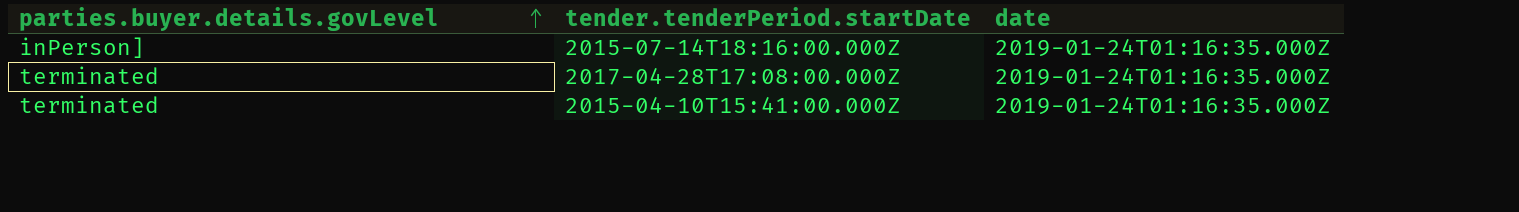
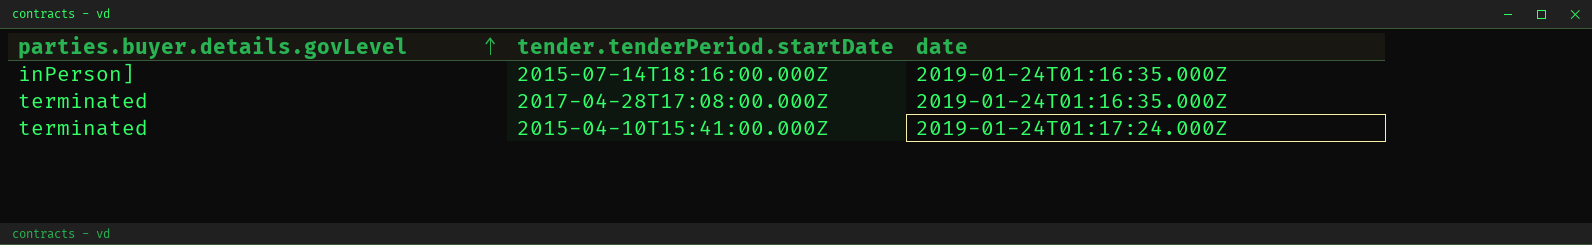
2015-04-10T15:41:00.000Z | date: 2019-01-24T01:16:35.000Z -> 2019-01-24T01:17:24.000Z

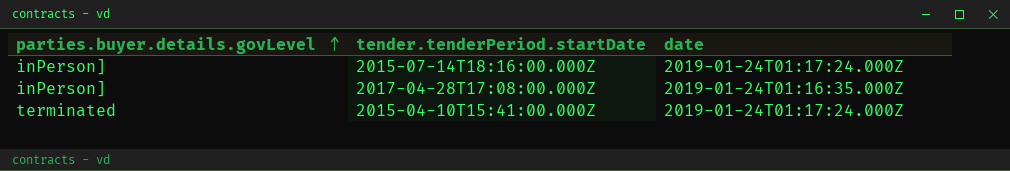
2015-07-14T18:16:00.000Z | date: 2019-01-24T01:16:35.000Z -> 2019-01-24T01:17:24.000Z
2017-04-28T17:08:00.000Z | parties.buyer.details.govLevel: terminated -> inPerson]

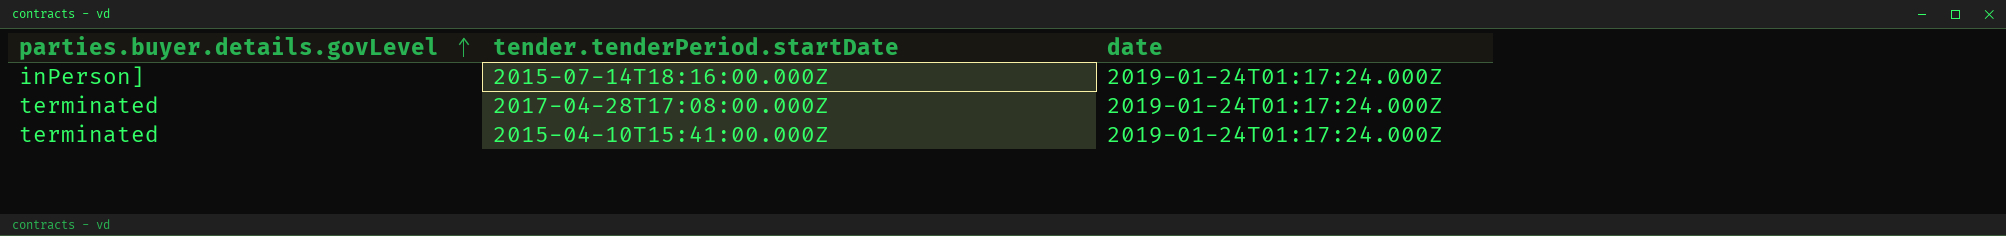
2017-04-28T17:08:00.000Z | parties.buyer.details.govLevel: inPerson] -> terminated
2017-04-28T17:08:00.000Z | date: 2019-01-24T01:16:35.000Z -> 2019-01-24T01:17:24.000Z

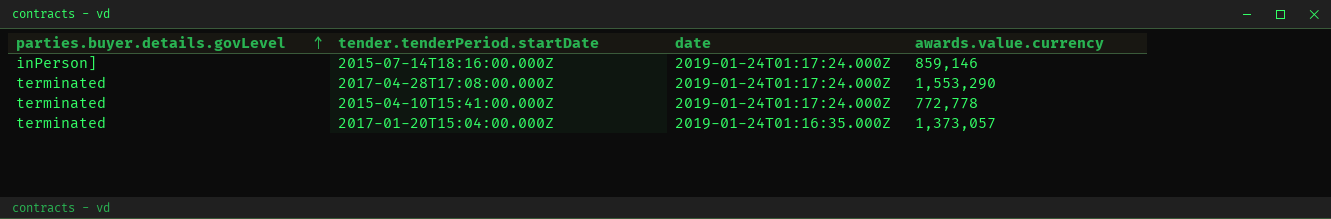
column awards.value.currency | position: none -> 4
row 2017-01-20T15:04:00.000Z: none -> terminated | 2019-01-24T01:16:35.000Z | 1,373,057

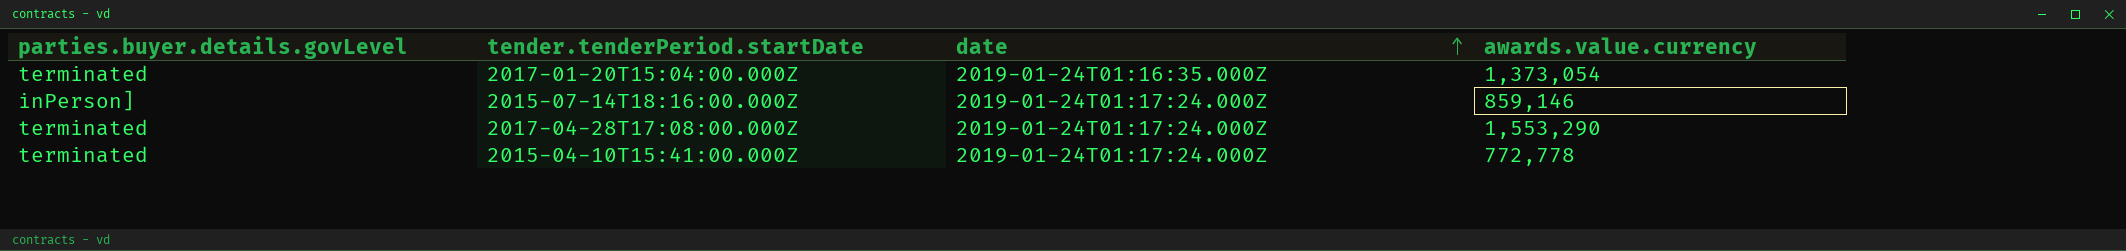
row order: parties.buyer.details.govLevel ascending -> date ascending
2017-01-20T15:04:00.000Z | awards.value.currency: 1,373,057 -> 1,373,054

